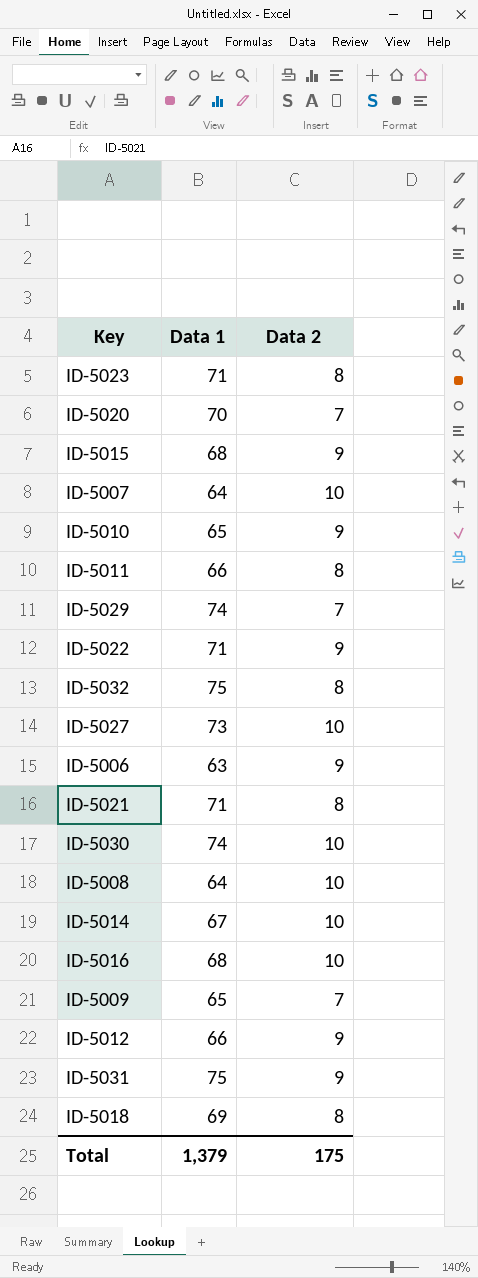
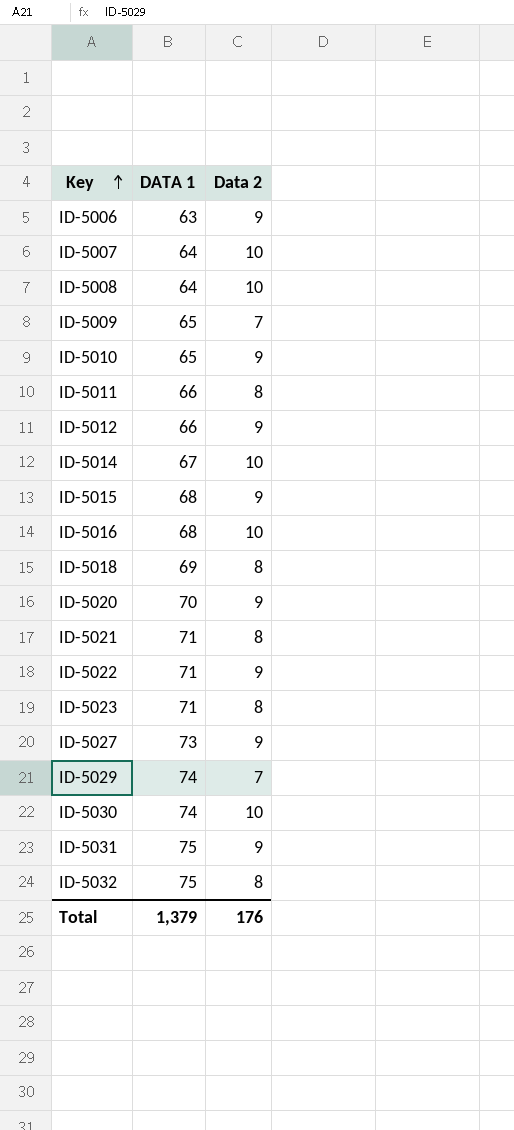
row order: none -> Key ascending
column name: Data 1 -> DATA 1
ID-5020 | Data 2: 7 -> 9
ID-5027 | Data 2: 10 -> 9
Total | Data 2: 175 -> 176

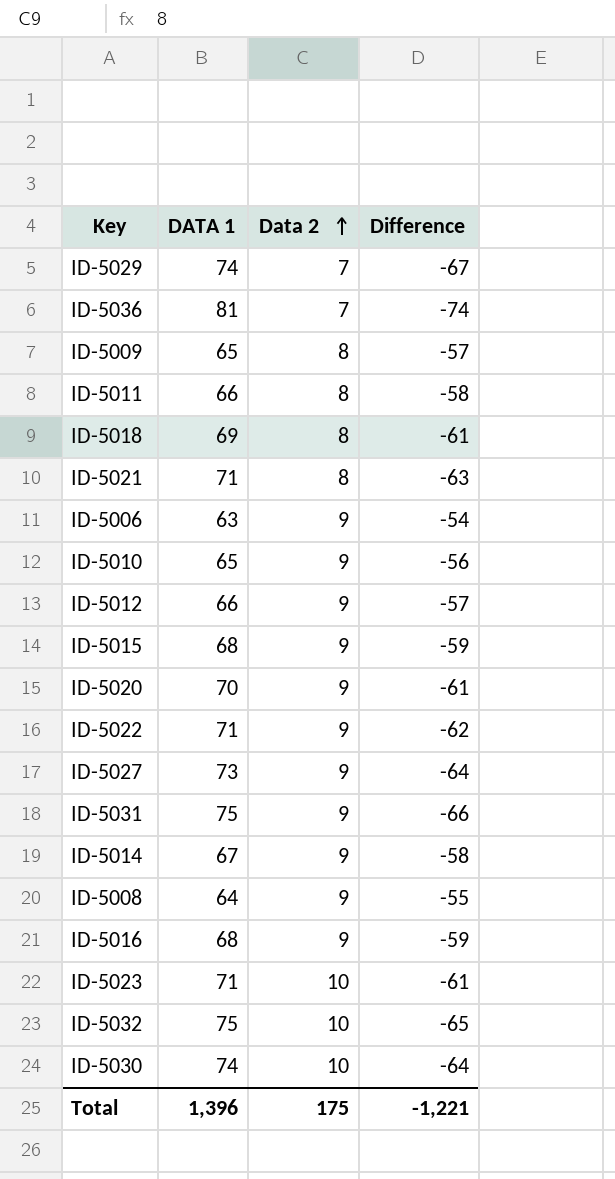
row order: Key ascending -> Data 2 ascending
column Difference | formula: none -> [Data 2] - [DATA 1]
row ID-5007: 64 | 10 -> none
row ID-5036: none -> 81 | 7 | -74
ID-5009 | Data 2: 7 -> 8
ID-5014 | Data 2: 10 -> 9
ID-5008 | Data 2: 10 -> 9
ID-5016 | Data 2: 10 -> 9
ID-5023 | Data 2: 8 -> 10
ID-5032 | Data 2: 8 -> 10
Total | DATA 1: 1,379 -> 1,396
Total | Data 2: 176 -> 175

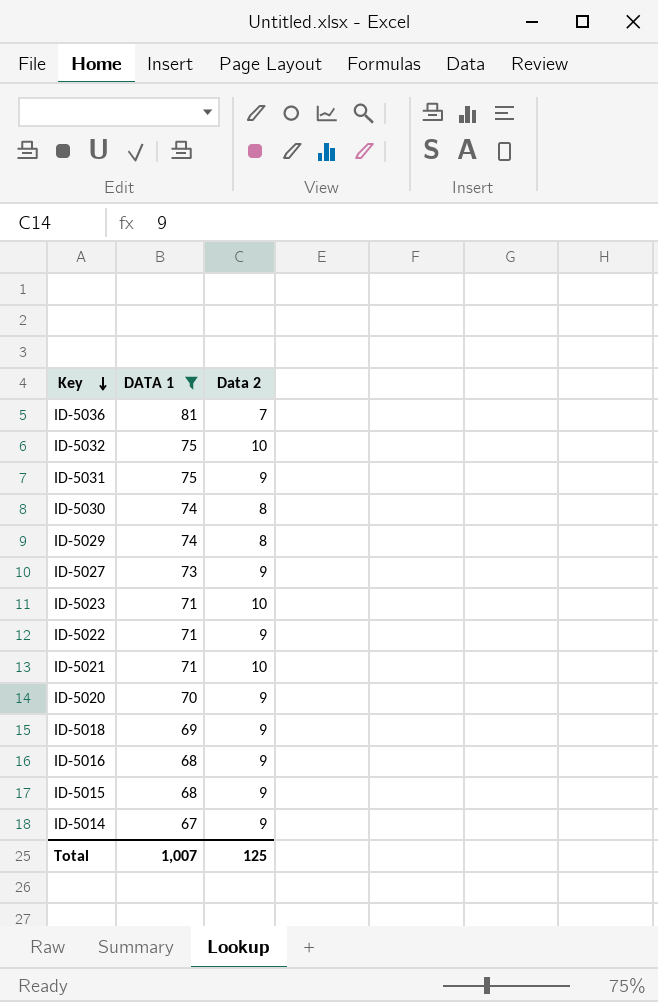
filter: none -> DATA 1 >= 67
row order: Data 2 ascending -> Key descending
column Difference | formula: [Data 2] - [DATA 1] -> none
ID-5030 | Data 2: 10 -> 8
ID-5029 | Data 2: 7 -> 8
ID-5021 | Data 2: 8 -> 10
ID-5018 | Data 2: 8 -> 9
Total | DATA 1: 1,396 -> 1,007
Total | Data 2: 175 -> 125

